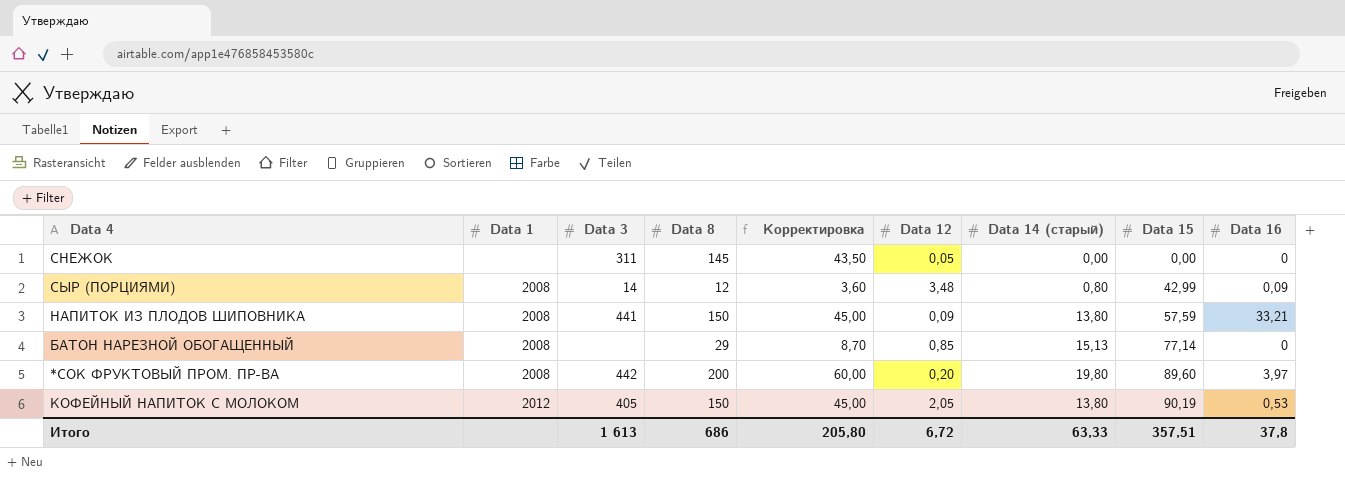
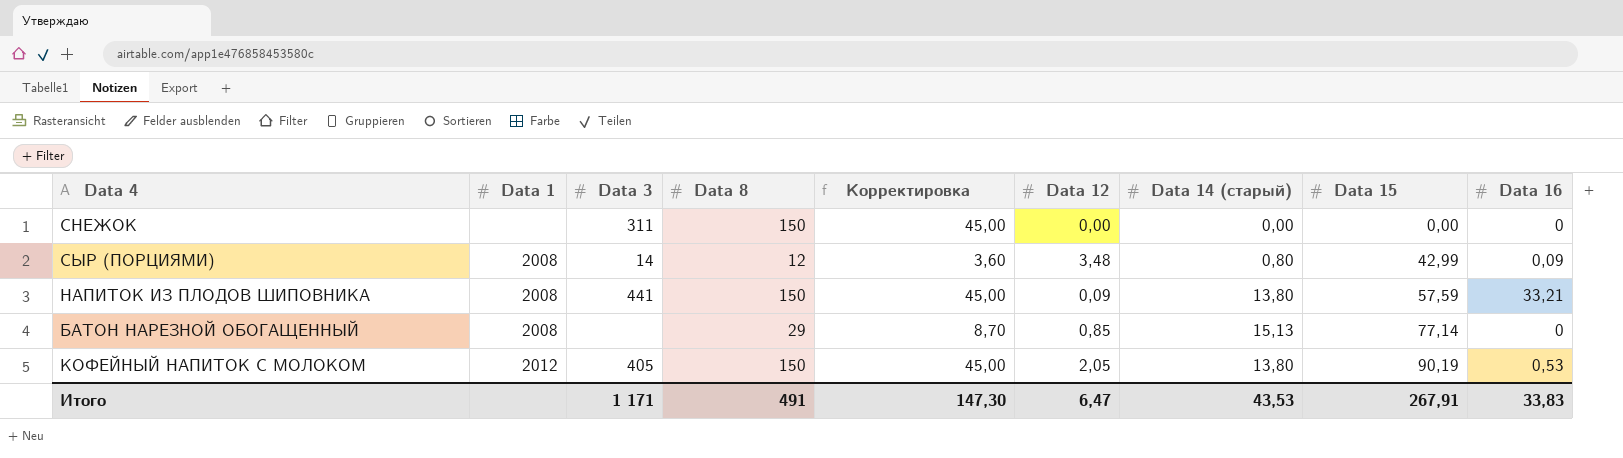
row *СОК ФРУКТОВЫЙ ПРОМ. ПР-ВА: 2008 | 442 | 200 | 60,00 | 0,20 | 19,80 | 89,60 | 3,97 -> none
СНЕЖОК | Data 8: 145 -> 150
СНЕЖОК | Корректировка: 43,50 -> 45,00
СНЕЖОК | Data 12: 0,05 -> 0,00
Итого | Data 3: 1 613 -> 1 171
Итого | Data 8: 686 -> 491
Итого | Корректировка: 205,80 -> 147,30
Итого | Data 12: 6,72 -> 6,47
Итого | Data 14 (старый): 63,33 -> 43,53
Итого | Data 15: 357,51 -> 267,91
Итого | Data 16: 37,8 -> 33,83

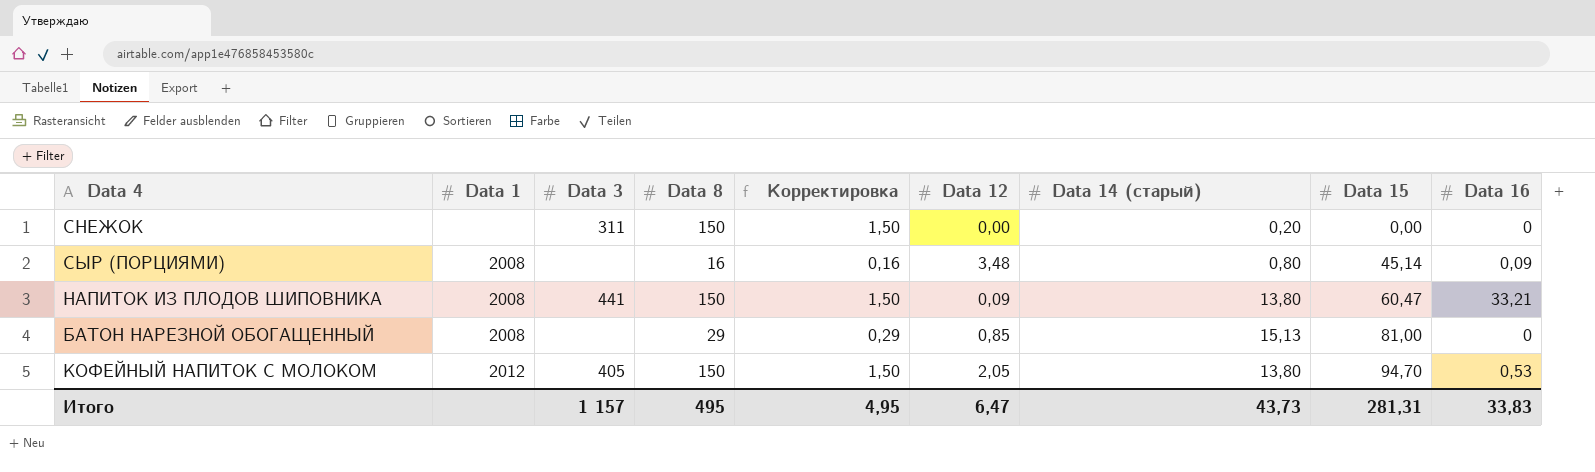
column Корректировка | formula: [Data 8] * 0,3 -> [Data 8] * 0,01
СНЕЖОК | Data 14 (старый): 0,00 -> 0,20
СЫР (ПОРЦИЯМИ) | Data 3: 14 -> none
СЫР (ПОРЦИЯМИ) | Data 8: 12 -> 16
СЫР (ПОРЦИЯМИ) | Data 15: 42,99 -> 45,14
НАПИТОК ИЗ ПЛОДОВ ШИПОВНИКА | Data 15: 57,59 -> 60,47
БАТОН НАРЕЗНОЙ ОБОГАЩЕННЫЙ | Data 15: 77,14 -> 81,00
КОФЕЙНЫЙ НАПИТОК С МОЛОКОМ | Data 15: 90,19 -> 94,70
Итого | Data 3: 1 171 -> 1 157
Итого | Data 8: 491 -> 495
Итого | Корректировка: 147,30 -> 4,95
Итого | Data 14 (старый): 43,53 -> 43,73
Итого | Data 15: 267,91 -> 281,31

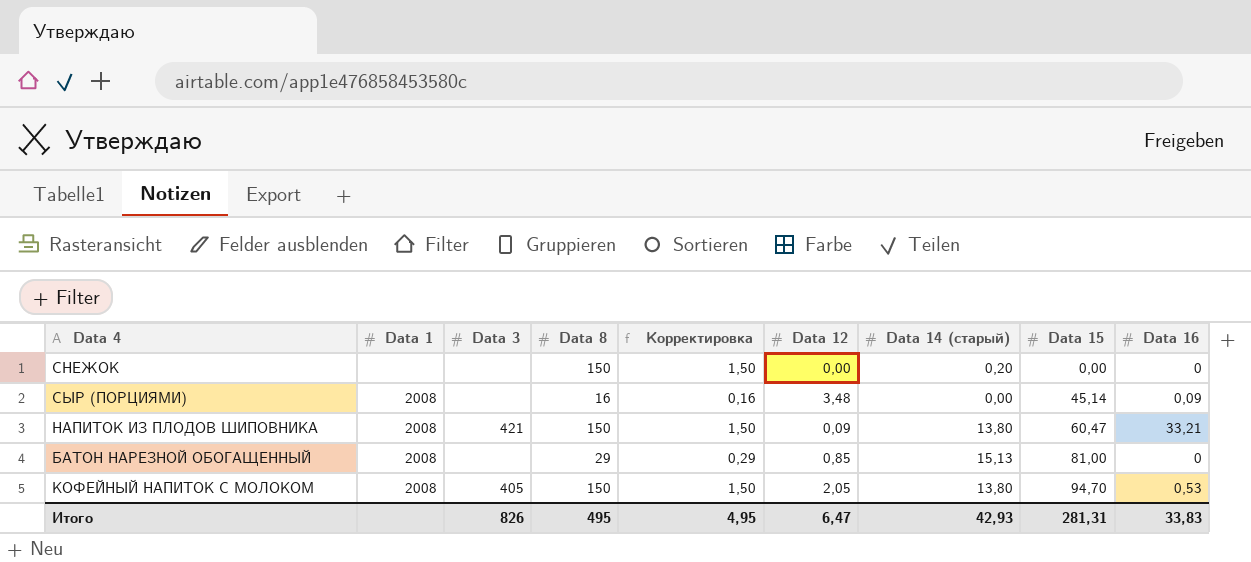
СНЕЖОК | Data 3: 311 -> none
СЫР (ПОРЦИЯМИ) | Data 14 (старый): 0,80 -> 0,00
НАПИТОК ИЗ ПЛОДОВ ШИПОВНИКА | Data 3: 441 -> 421
КОФЕЙНЫЙ НАПИТОК С МОЛОКОМ | Data 1: 2012 -> 2008
Итого | Data 3: 1 157 -> 826
Итого | Data 14 (старый): 43,73 -> 42,93

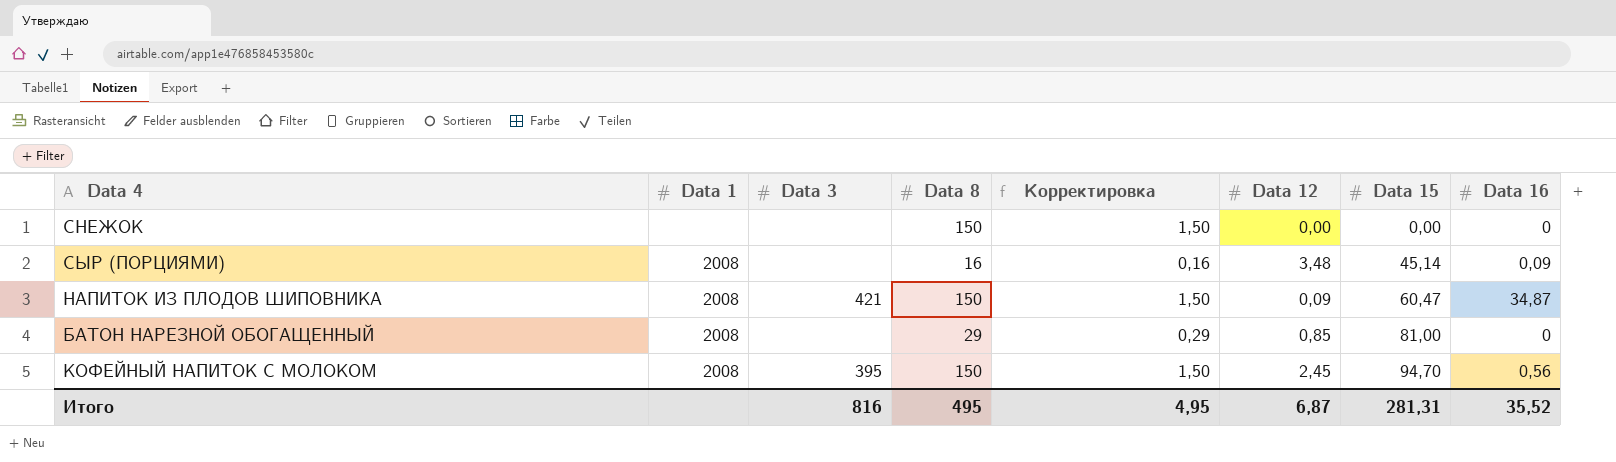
column Data 14 (старый) | position: 7 -> none
НАПИТОК ИЗ ПЛОДОВ ШИПОВНИКА | Data 16: 33,21 -> 34,87
КОФЕЙНЫЙ НАПИТОК С МОЛОКОМ | Data 3: 405 -> 395
КОФЕЙНЫЙ НАПИТОК С МОЛОКОМ | Data 12: 2,05 -> 2,45
КОФЕЙНЫЙ НАПИТОК С МОЛОКОМ | Data 16: 0,53 -> 0,56
Итого | Data 3: 826 -> 816
Итого | Data 12: 6,47 -> 6,87
Итого | Data 16: 33,83 -> 35,52

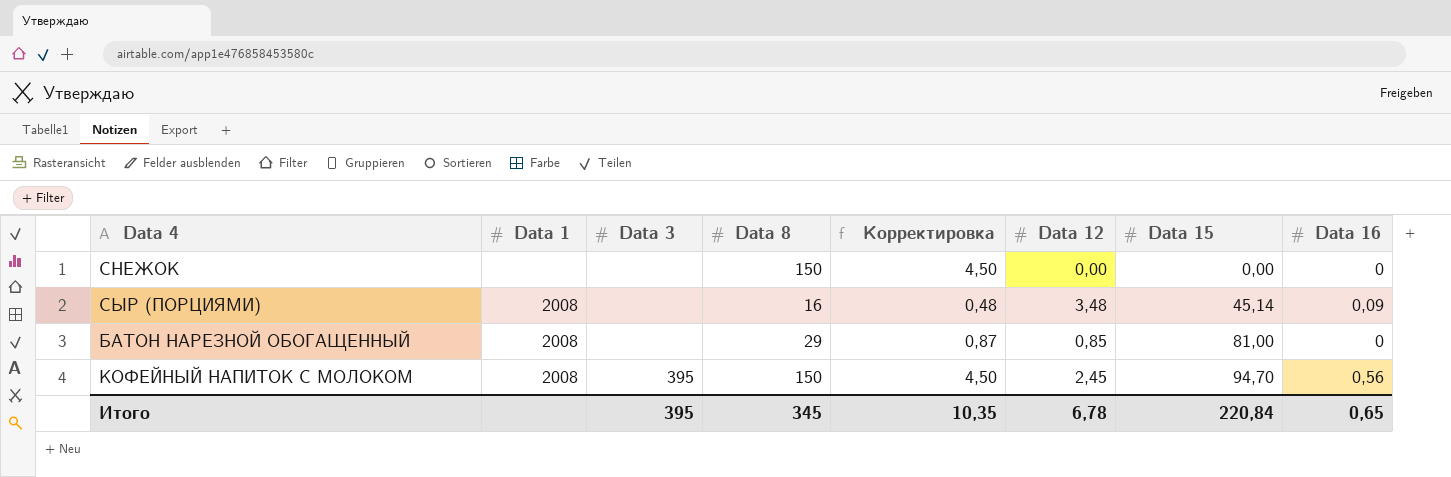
column Корректировка | formula: [Data 8] * 0,01 -> [Data 8] * 0,03
row НАПИТОК ИЗ ПЛОДОВ ШИПОВНИКА: 2008 | 421 | 150 | 1,50 | 0,09 | 60,47 | 34,87 -> none
Итого | Data 3: 816 -> 395
Итого | Data 8: 495 -> 345
Итого | Корректировка: 4,95 -> 10,35
Итого | Data 12: 6,87 -> 6,78
Итого | Data 15: 281,31 -> 220,84
Итого | Data 16: 35,52 -> 0,65

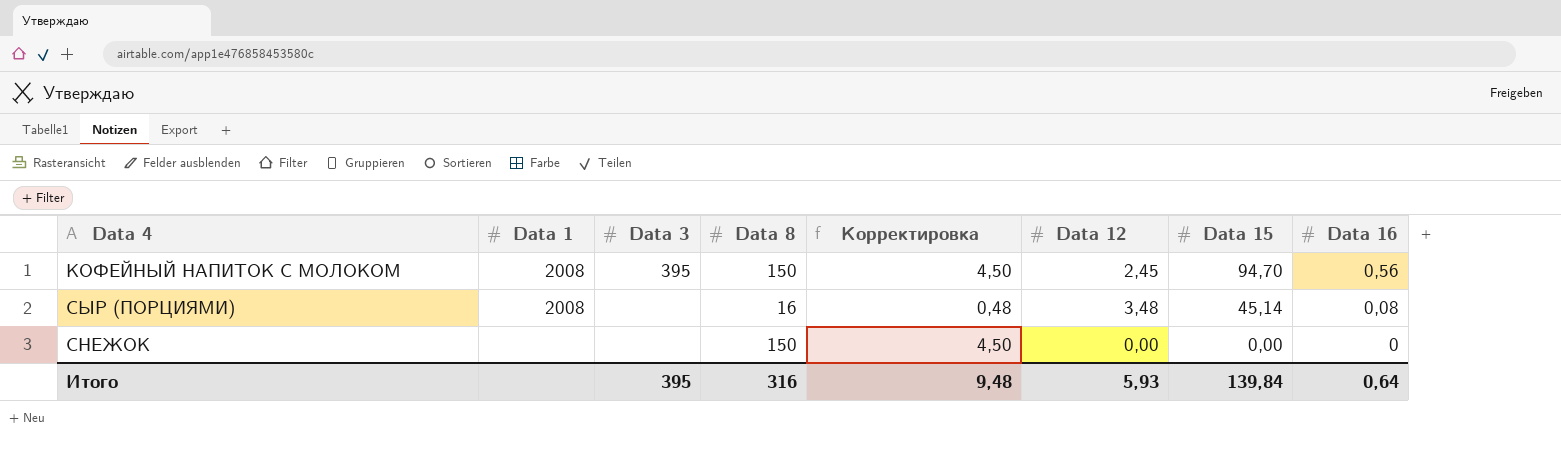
row order: Data 15 ascending -> Data 15 descending
row БАТОН НАРЕЗНОЙ ОБОГАЩЕННЫЙ: 2008 | none | 29 | 0,87 | 0,85 | 81,00 | 0 -> none
СЫР (ПОРЦИЯМИ) | Data 16: 0,09 -> 0,08
Итого | Data 8: 345 -> 316
Итого | Корректировка: 10,35 -> 9,48
Итого | Data 12: 6,78 -> 5,93
Итого | Data 15: 220,84 -> 139,84
Итого | Data 16: 0,65 -> 0,64

